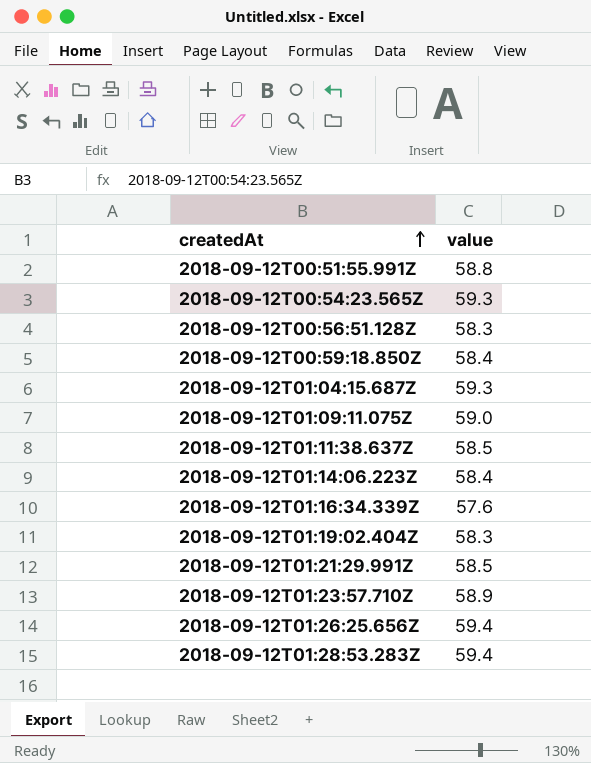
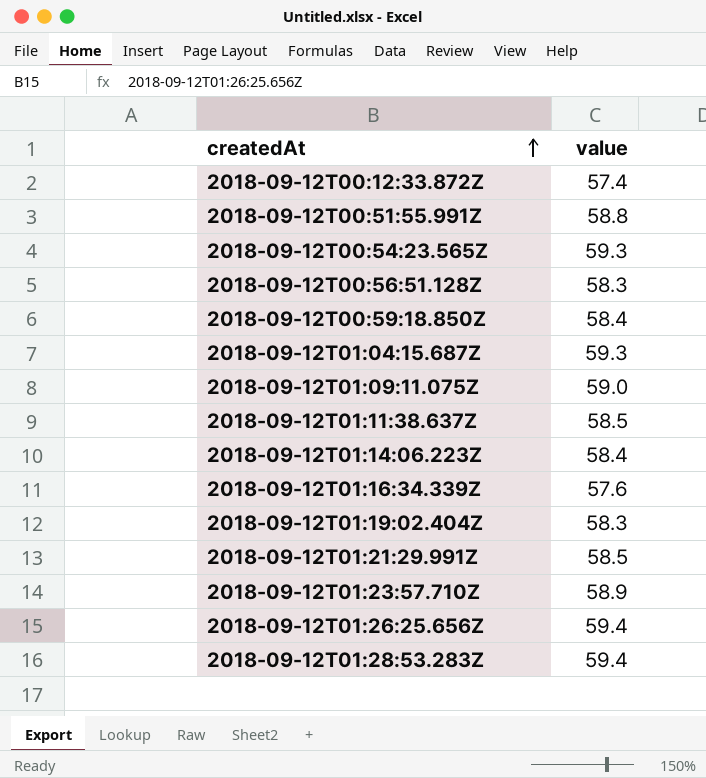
row 2018-09-12T00:12:33.872Z: none -> 57.4

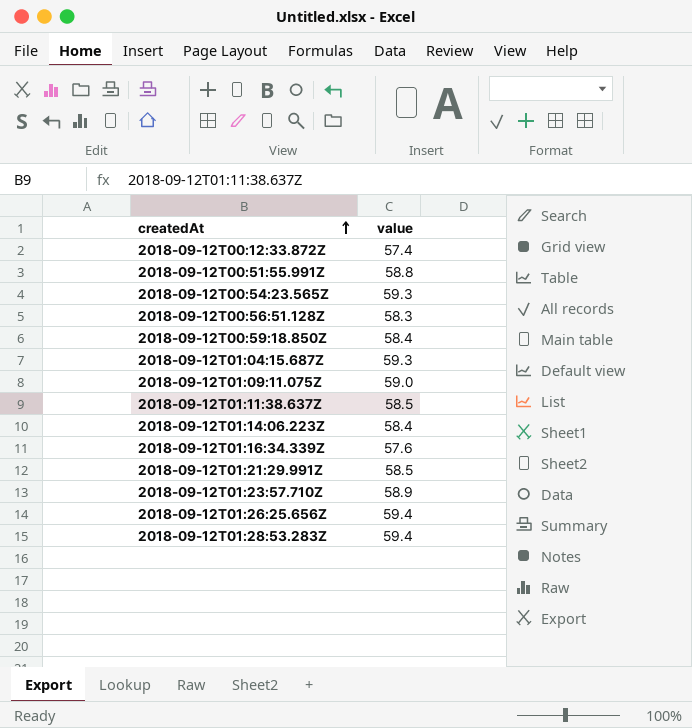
row 2018-09-12T01:19:02.404Z: 58.3 -> none

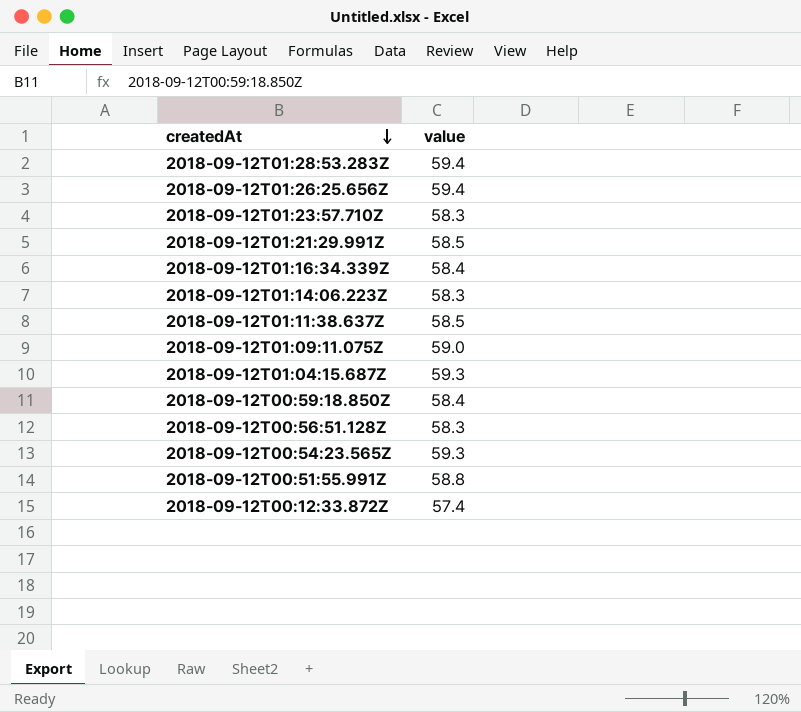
row order: createdAt ascending -> createdAt descending
2018-09-12T01:23:57.710Z | value: 58.9 -> 58.3
2018-09-12T01:16:34.339Z | value: 57.6 -> 58.4
2018-09-12T01:14:06.223Z | value: 58.4 -> 58.3

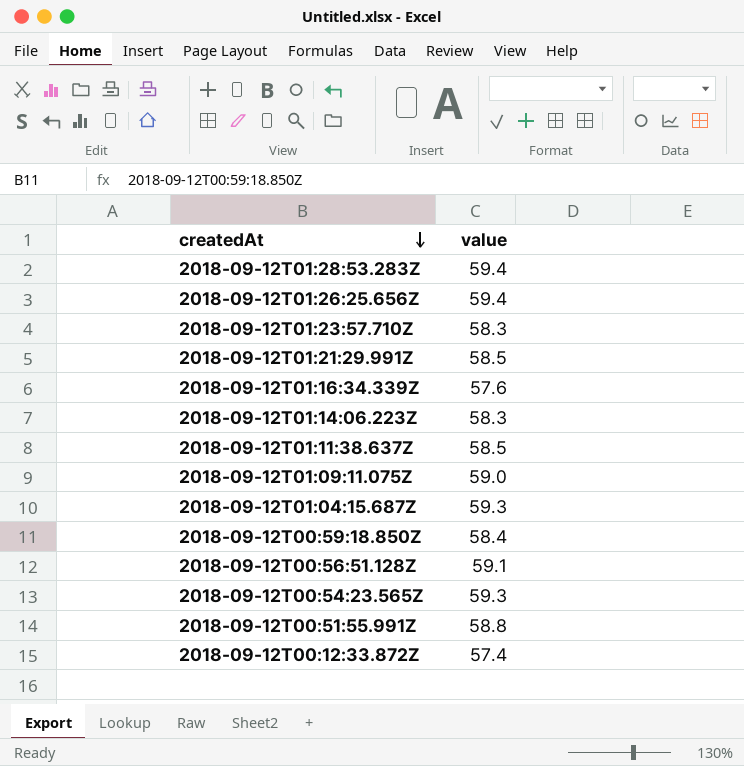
2018-09-12T01:16:34.339Z | value: 58.4 -> 57.6
2018-09-12T00:56:51.128Z | value: 58.3 -> 59.1

